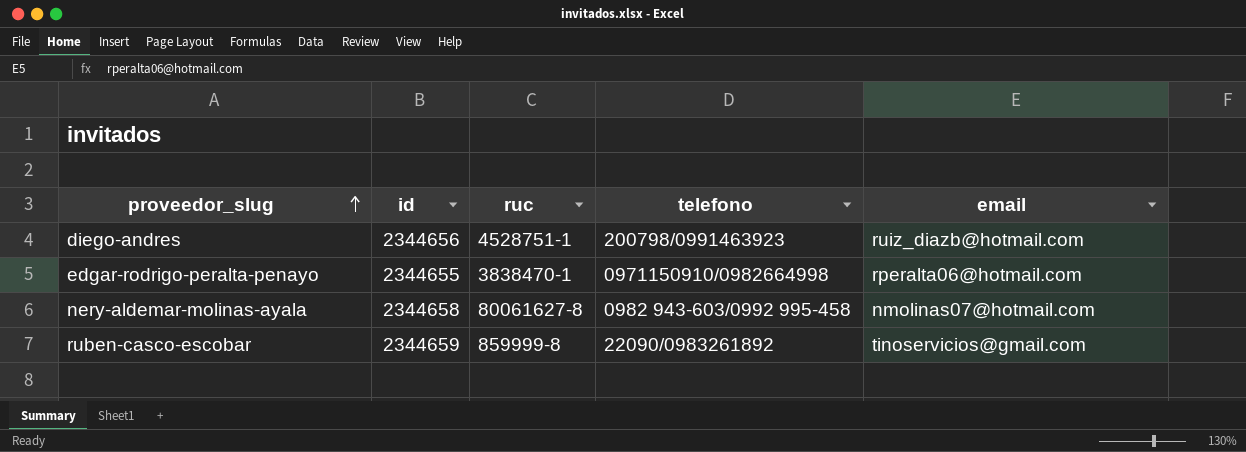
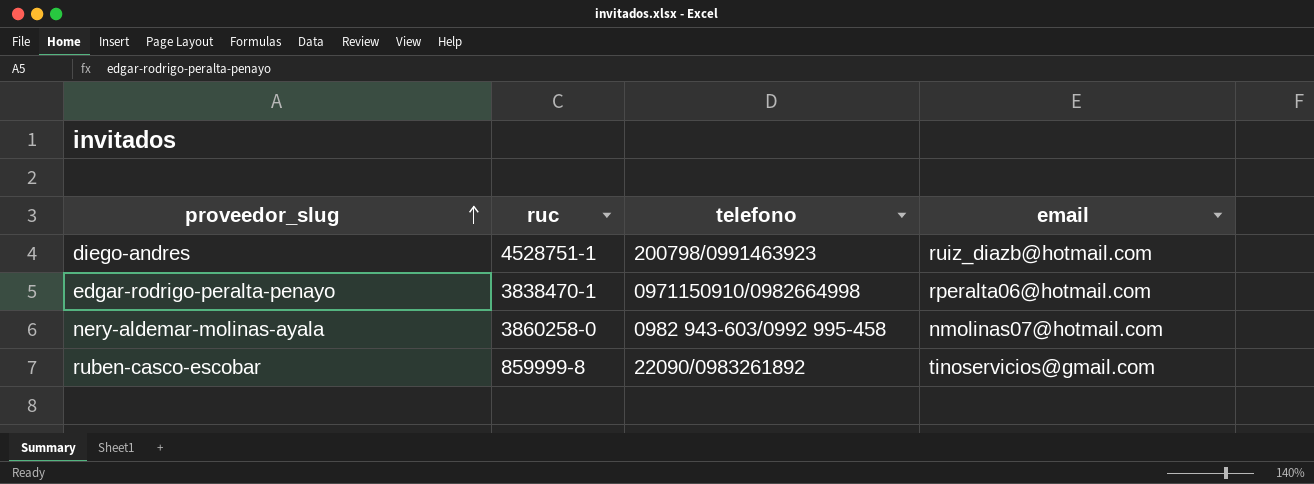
column id | position: 2 -> none
nery-aldemar-molinas-ayala | ruc: 80061627-8 -> 3860258-0

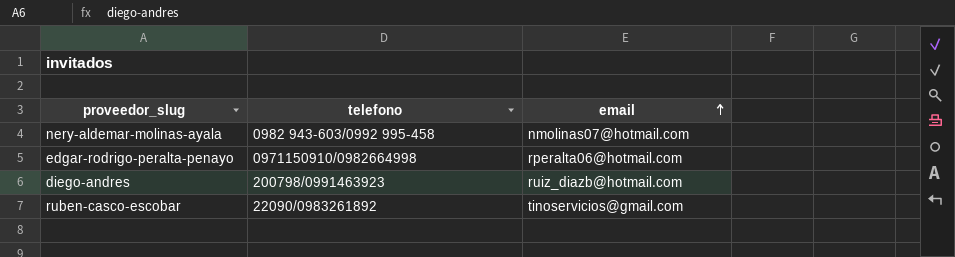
row order: proveedor_slug ascending -> email ascending
column ruc | position: 2 -> none

